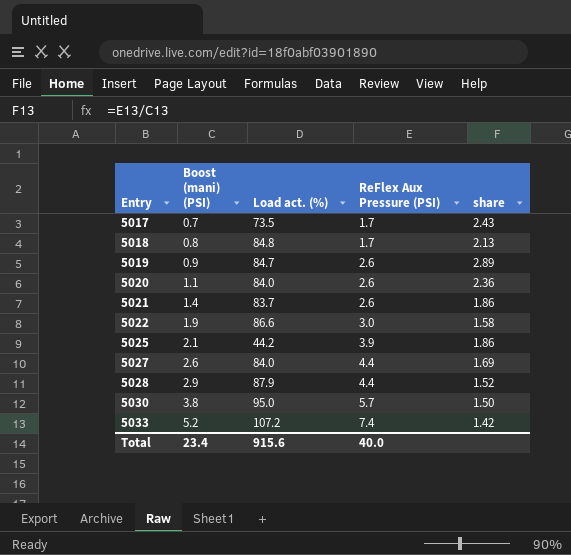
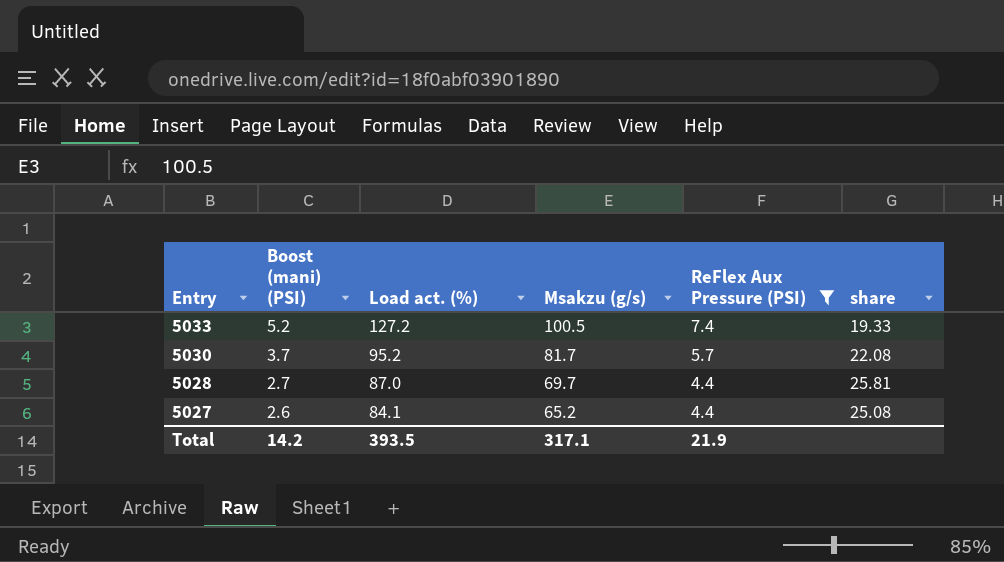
filter: none -> ReFlex Aux Pressure (PSI) >= 4.4
row order: Entry ascending -> Entry descending
column Msakzu (g/s) | position: none -> 4
column share | formula: [ReFlex Aux Pressure (PSI)] / [Boost (mani) (PSI)] -> [Msakzu (g/s)] / [Boost (mani) (PSI)]
5033 | Load act. (%): 107.2 -> 127.2
5030 | Boost (mani) (PSI): 3.8 -> 3.7
5030 | Load act. (%): 95.0 -> 95.2
5028 | Boost (mani) (PSI): 2.9 -> 2.7
5028 | Load act. (%): 87.9 -> 87.0
5027 | Load act. (%): 84.0 -> 84.1
Total | Boost (mani) (PSI): 23.4 -> 14.2
Total | Load act. (%): 915.6 -> 393.5
Total | ReFlex Aux Pressure (PSI): 40.0 -> 21.9

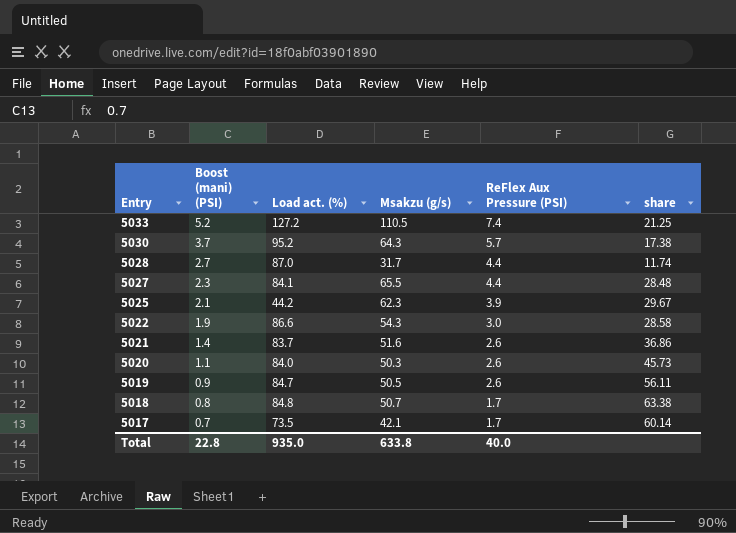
filter: ReFlex Aux Pressure (PSI) >= 4.4 -> none
5033 | Msakzu (g/s): 100.5 -> 110.5
5033 | share: 19.33 -> 21.25
5030 | Msakzu (g/s): 81.7 -> 64.3
5030 | share: 22.08 -> 17.38
5028 | Msakzu (g/s): 69.7 -> 31.7
5028 | share: 25.81 -> 11.74
5027 | Boost (mani) (PSI): 2.6 -> 2.3
5027 | Msakzu (g/s): 65.2 -> 65.5
5027 | share: 25.08 -> 28.48
Total | Boost (mani) (PSI): 14.2 -> 22.8
Total | Load act. (%): 393.5 -> 935.0
Total | Msakzu (g/s): 317.1 -> 633.8
Total | ReFlex Aux Pressure (PSI): 21.9 -> 40.0

